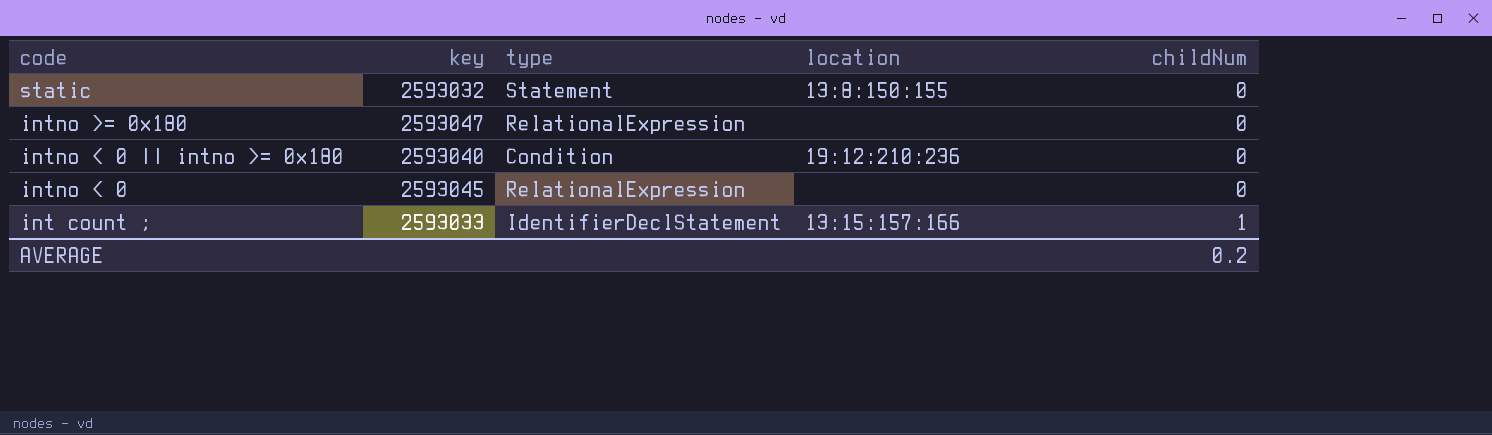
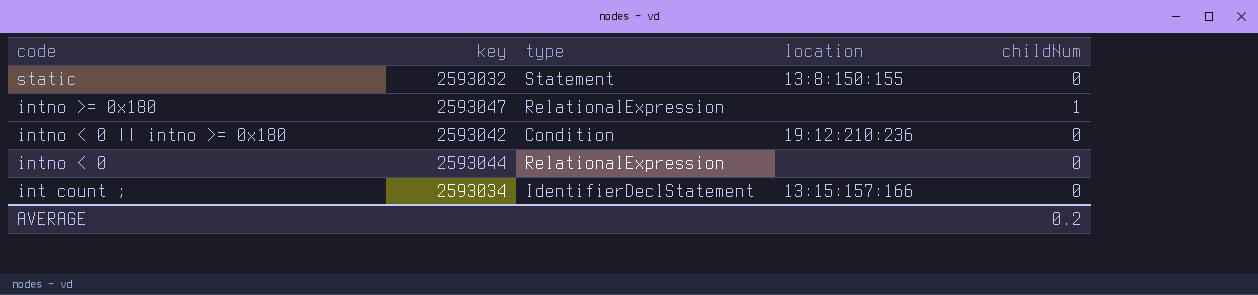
intno >= 0x180 | childNum: 0 -> 1
intno < 0 || intno >= 0x180 | key: 2593040 -> 2593042
intno < 0 | key: 2593045 -> 2593044
int count ; | key: 2593033 -> 2593034
int count ; | childNum: 1 -> 0

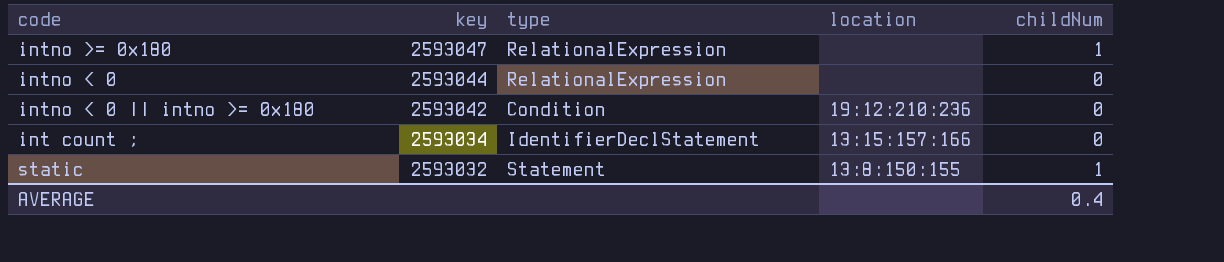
row order: code descending -> key descending
static | childNum: 0 -> 1
AVERAGE | childNum: 0.2 -> 0.4

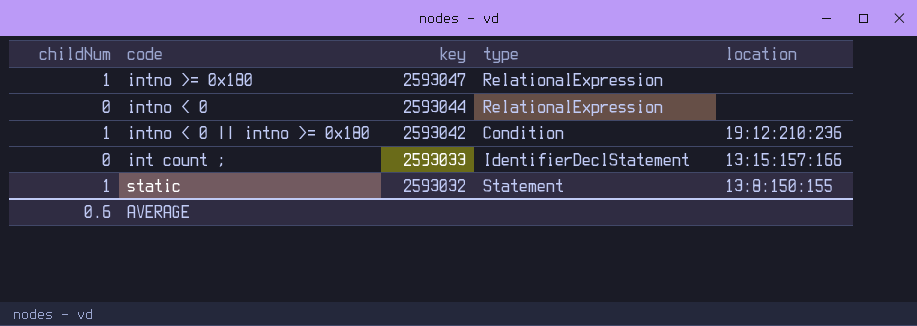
column childNum | position: 5 -> 1
intno < 0 || intno >= 0x180 | childNum: 0 -> 1
int count ; | key: 2593034 -> 2593033
AVERAGE | childNum: 0.4 -> 0.6

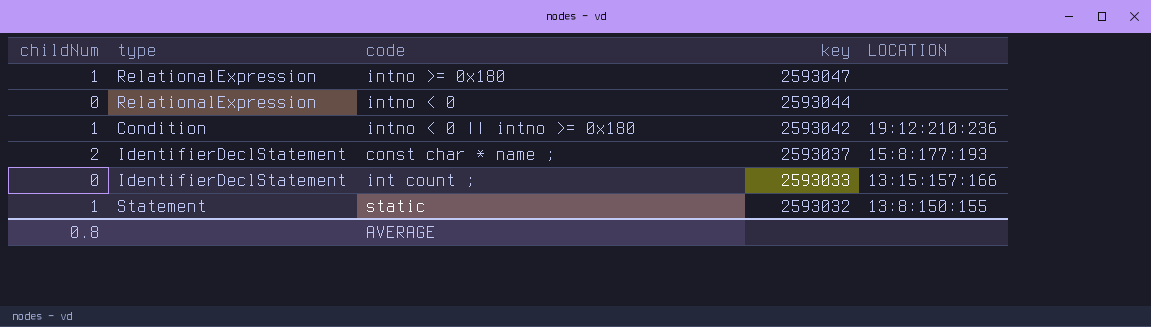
column type | position: 4 -> 2
column name: location -> LOCATION
row const char * name ;: none -> 2 | IdentifierDeclStatement | 2593037 | 15:8:177:193
AVERAGE | childNum: 0.6 -> 0.8

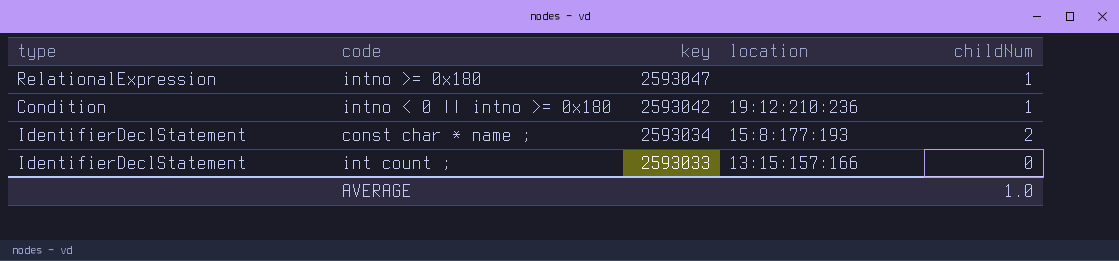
column name: LOCATION -> location
column childNum | position: 1 -> 5
row intno < 0: 0 | RelationalExpression | 2593044 | none -> none
row static: 1 | Statement | 2593032 | 13:8:150:155 -> none
const char * name ; | key: 2593037 -> 2593034
AVERAGE | childNum: 0.8 -> 1.0

